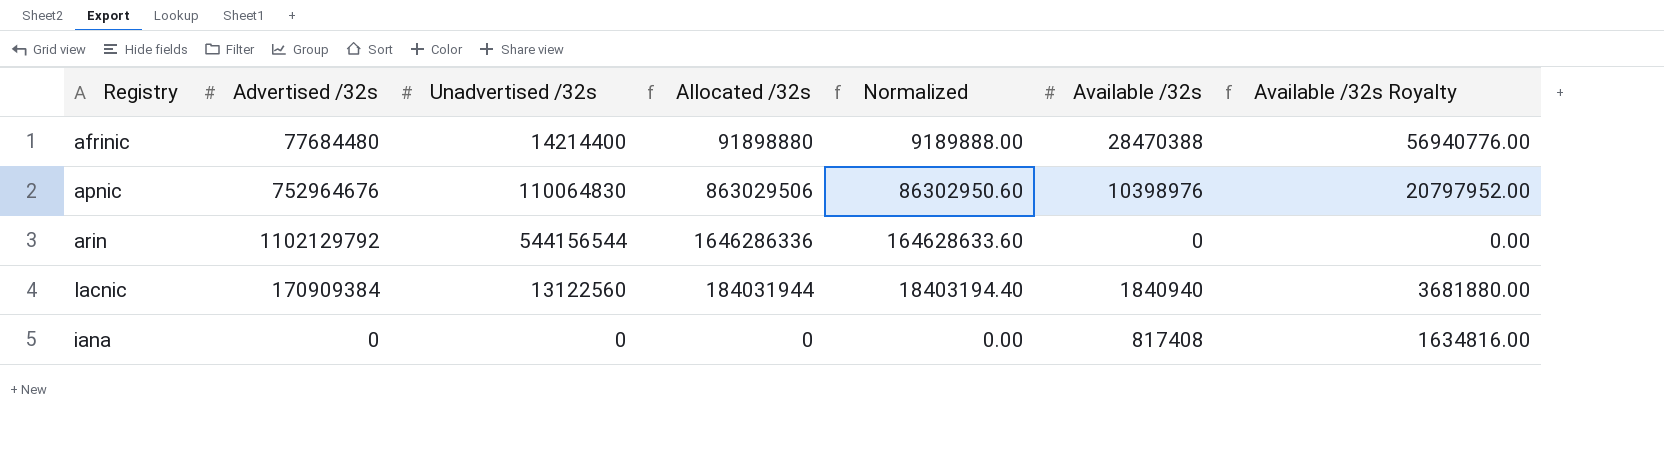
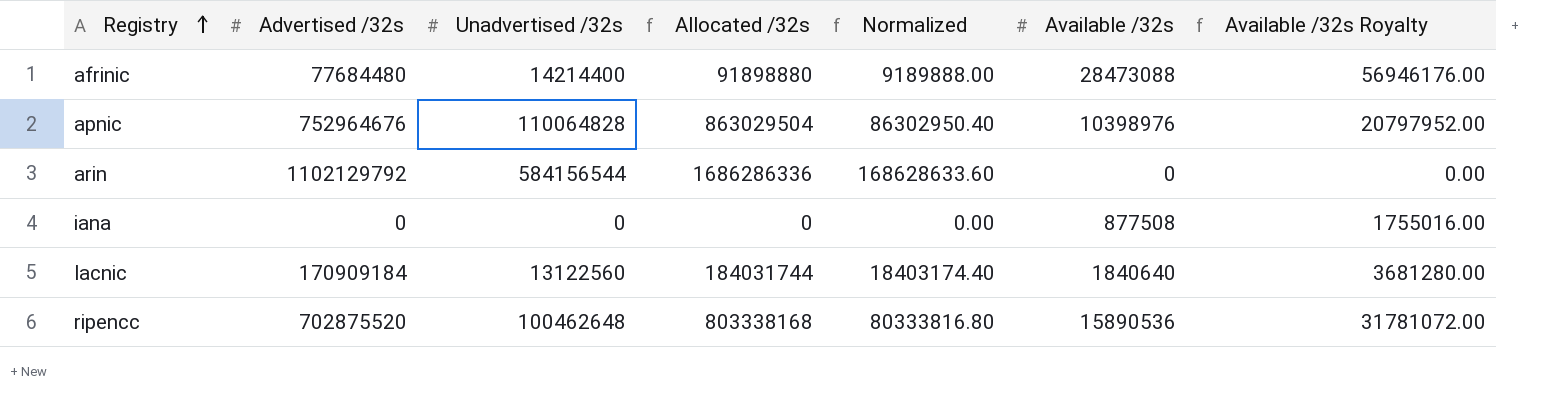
row order: none -> Registry ascending
afrinic | Available /32s: 28470388 -> 28473088
afrinic | Available /32s Royalty: 56940776.00 -> 56946176.00
apnic | Unadvertised /32s: 110064830 -> 110064828
apnic | Allocated /32s: 863029506 -> 863029504
apnic | Normalized: 86302950.60 -> 86302950.40
arin | Unadvertised /32s: 544156544 -> 584156544
arin | Allocated /32s: 1646286336 -> 1686286336
arin | Normalized: 164628633.60 -> 168628633.60
iana | Available /32s: 817408 -> 877508
iana | Available /32s Royalty: 1634816.00 -> 1755016.00
lacnic | Advertised /32s: 170909384 -> 170909184
lacnic | Allocated /32s: 184031944 -> 184031744
lacnic | Normalized: 18403194.40 -> 18403174.40
lacnic | Available /32s: 1840940 -> 1840640
lacnic | Available /32s Royalty: 3681880.00 -> 3681280.00
row ripencc: none -> 702875520 | 100462648 | 803338168 | 80333816.80 | 15890536 | 31781072.00

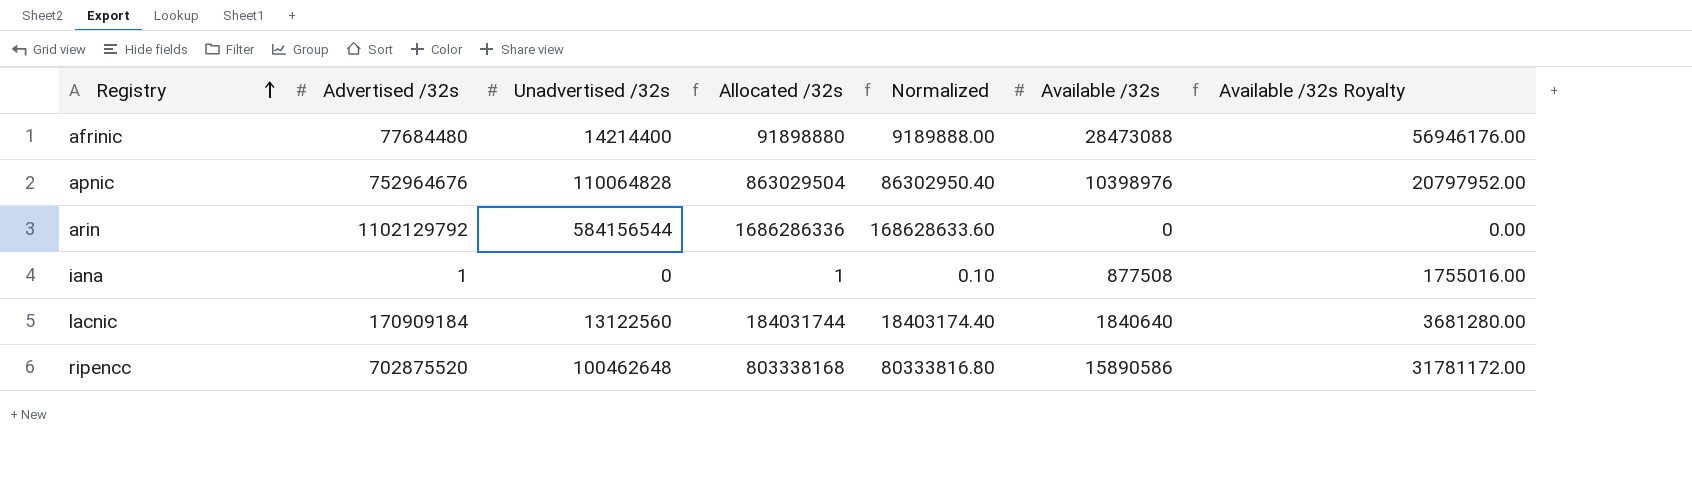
iana | Advertised /32s: 0 -> 1
iana | Allocated /32s: 0 -> 1
iana | Normalized: 0.00 -> 0.10
ripencc | Available /32s: 15890536 -> 15890586
ripencc | Available /32s Royalty: 31781072.00 -> 31781172.00

